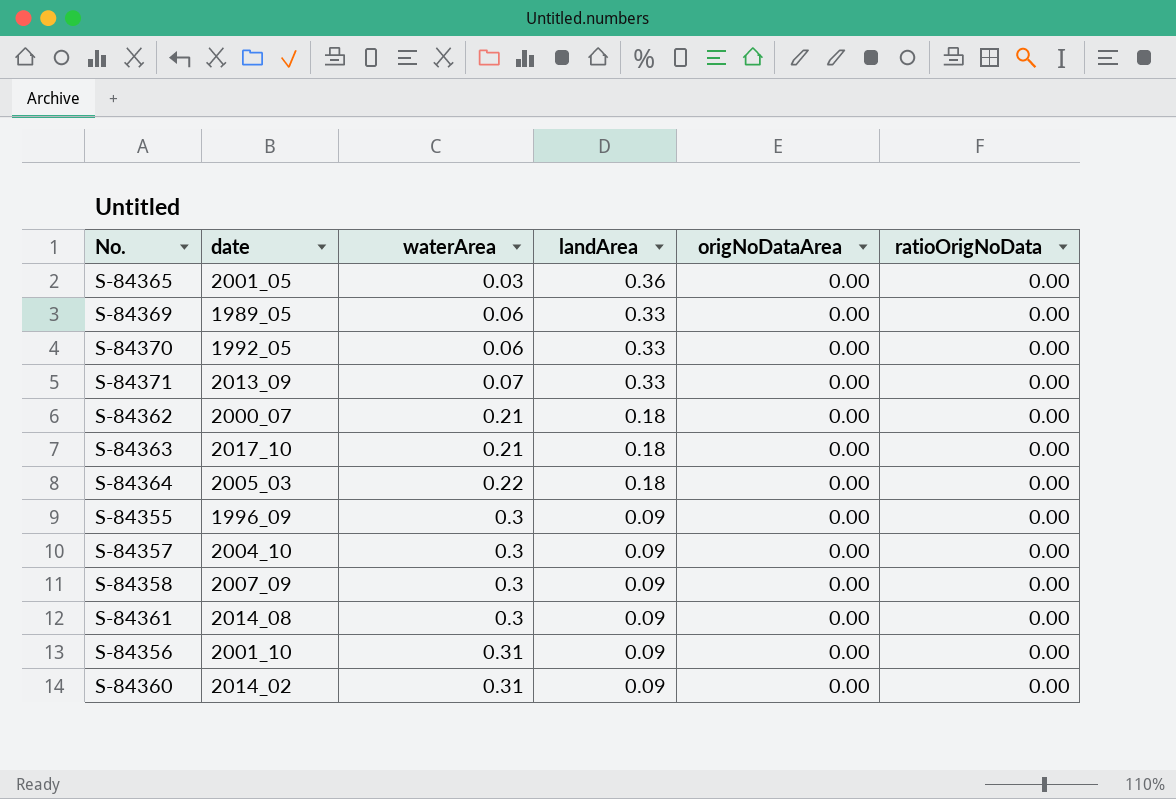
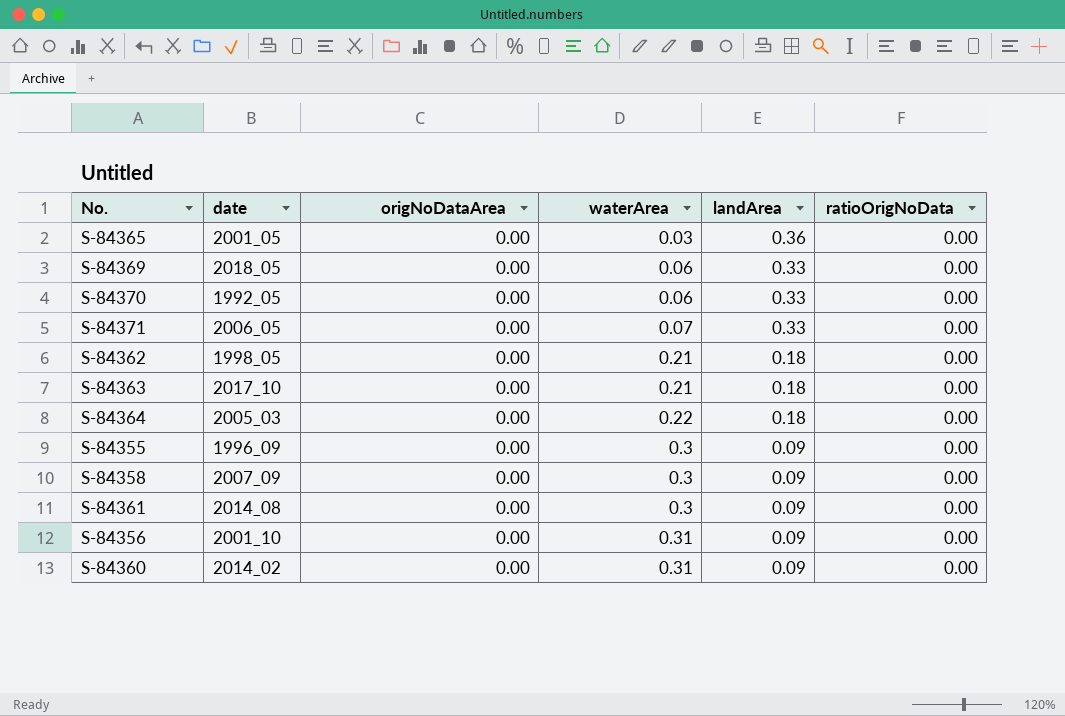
column origNoDataArea | position: 5 -> 3
row S-84357: 2004_10 | 0.3 | 0.09 | 0.00 | 0.00 -> none
S-84369 | date: 1989_05 -> 2018_05
S-84371 | date: 2013_09 -> 2006_05
S-84362 | date: 2000_07 -> 1998_05

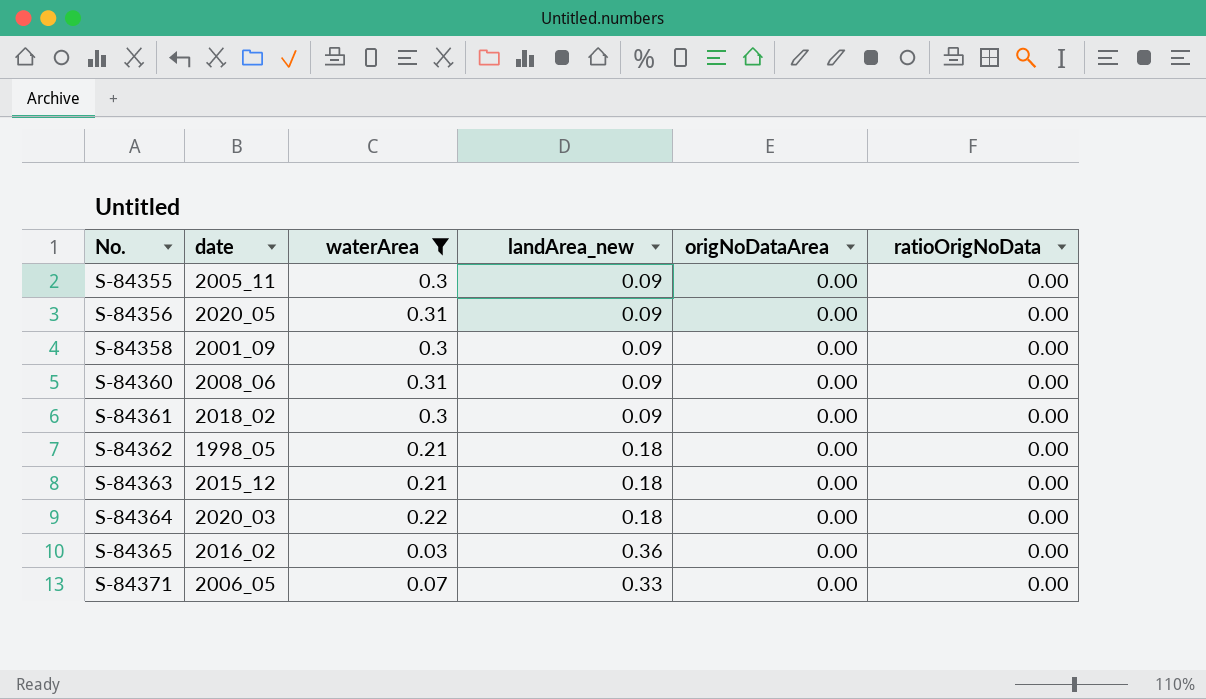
filter: none -> waterArea != 0.06
row order: waterArea ascending -> No. ascending
column name: landArea -> landArea_new
column origNoDataArea | position: 3 -> 5
S-84355 | date: 1996_09 -> 2005_11
S-84356 | date: 2001_10 -> 2020_05
S-84358 | date: 2007_09 -> 2001_09
S-84360 | date: 2014_02 -> 2008_06
S-84361 | date: 2014_08 -> 2018_02
S-84363 | date: 2017_10 -> 2015_12
S-84364 | date: 2005_03 -> 2020_03
S-84365 | date: 2001_05 -> 2016_02

